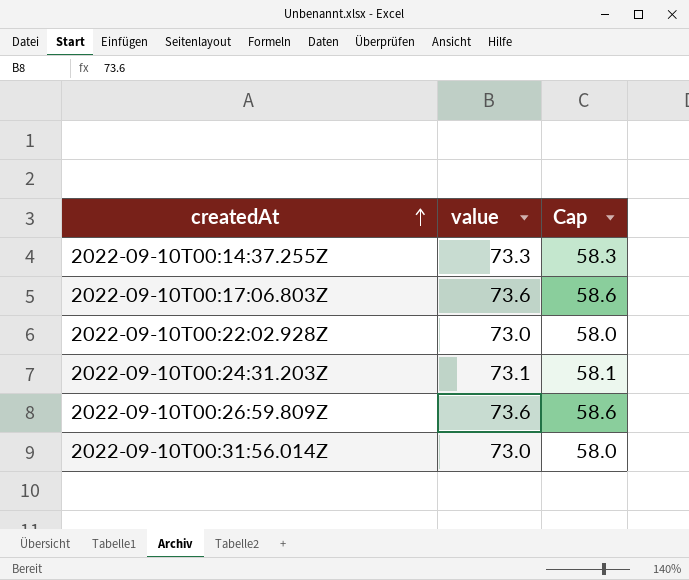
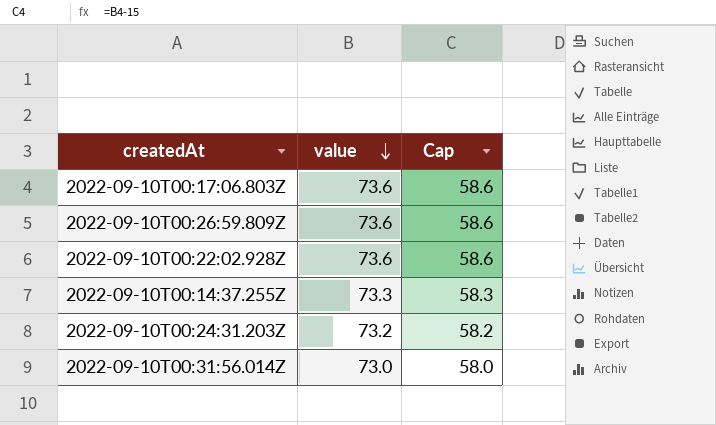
row order: createdAt ascending -> value descending
2022-09-10T00:22:02.928Z | value: 73.0 -> 73.6
2022-09-10T00:22:02.928Z | Cap: 58.0 -> 58.6
2022-09-10T00:24:31.203Z | value: 73.1 -> 73.2
2022-09-10T00:24:31.203Z | Cap: 58.1 -> 58.2

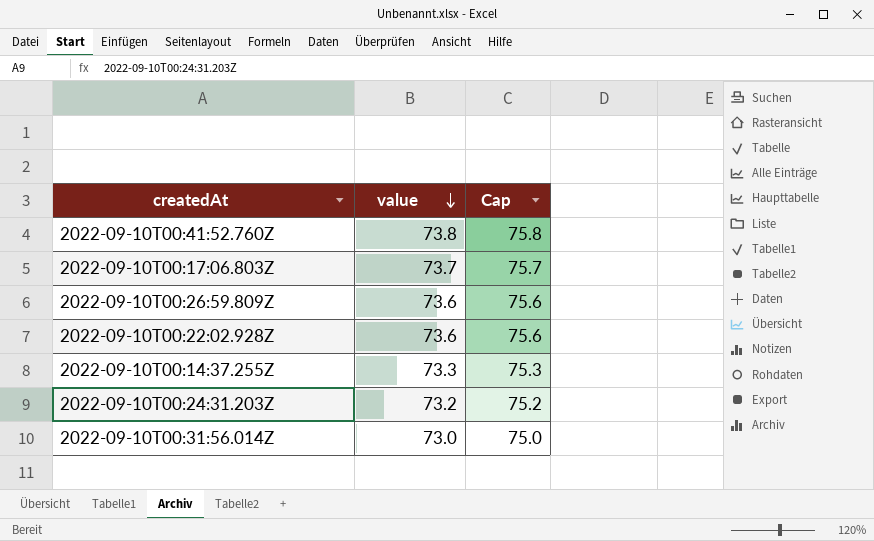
column Cap | formula: [value] - 15 -> [value] + 2
row 2022-09-10T00:41:52.760Z: none -> 73.8 | 75.8
2022-09-10T00:17:06.803Z | value: 73.6 -> 73.7

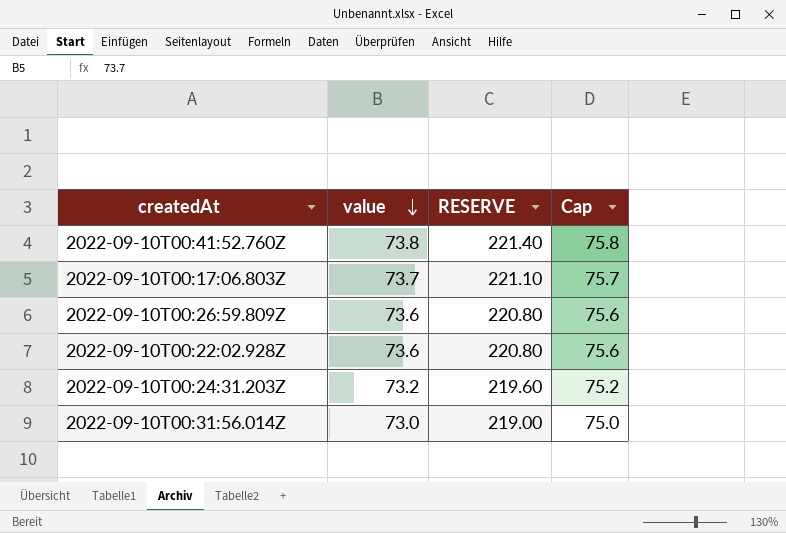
column RESERVE | formula: none -> [value] * 3
row 2022-09-10T00:14:37.255Z: 73.3 | 75.3 -> none

